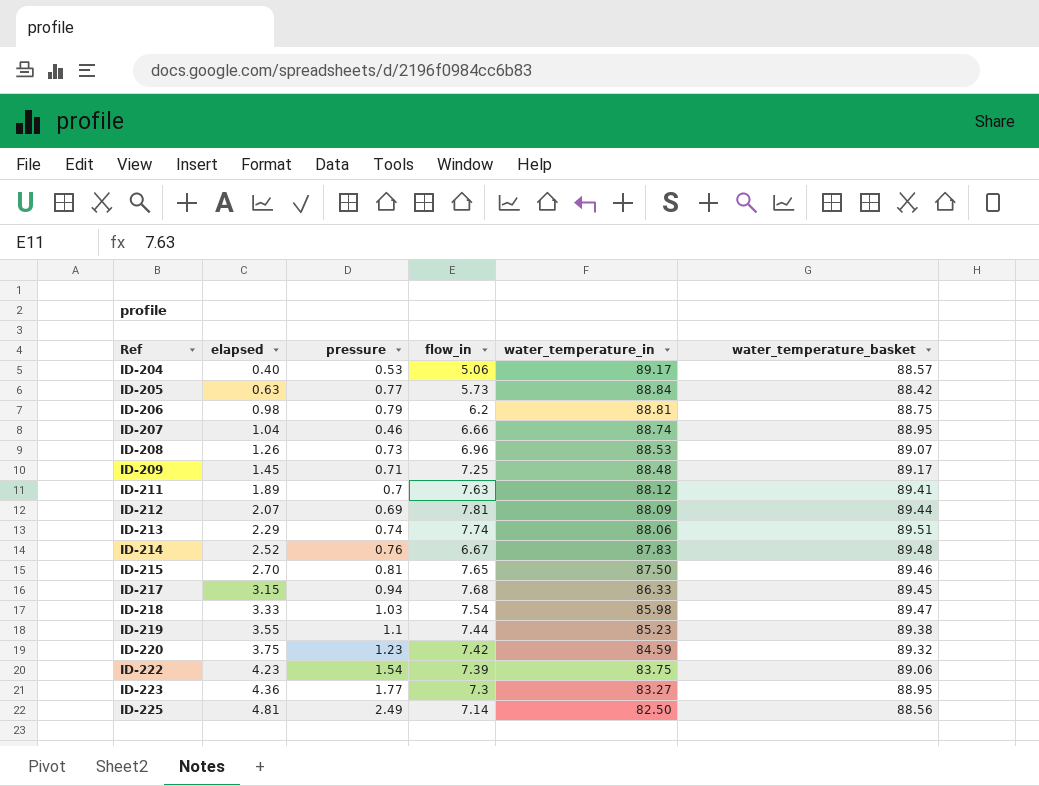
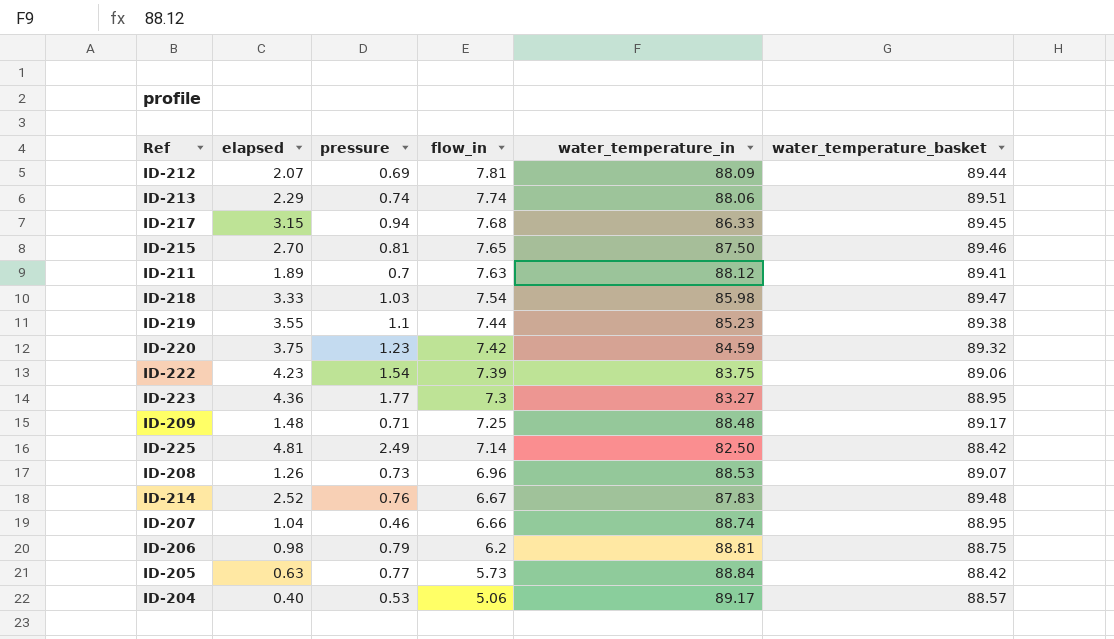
row order: Ref ascending -> flow_in descending
ID-209 | elapsed: 1.45 -> 1.48
ID-225 | water_temperature_basket: 88.56 -> 88.42

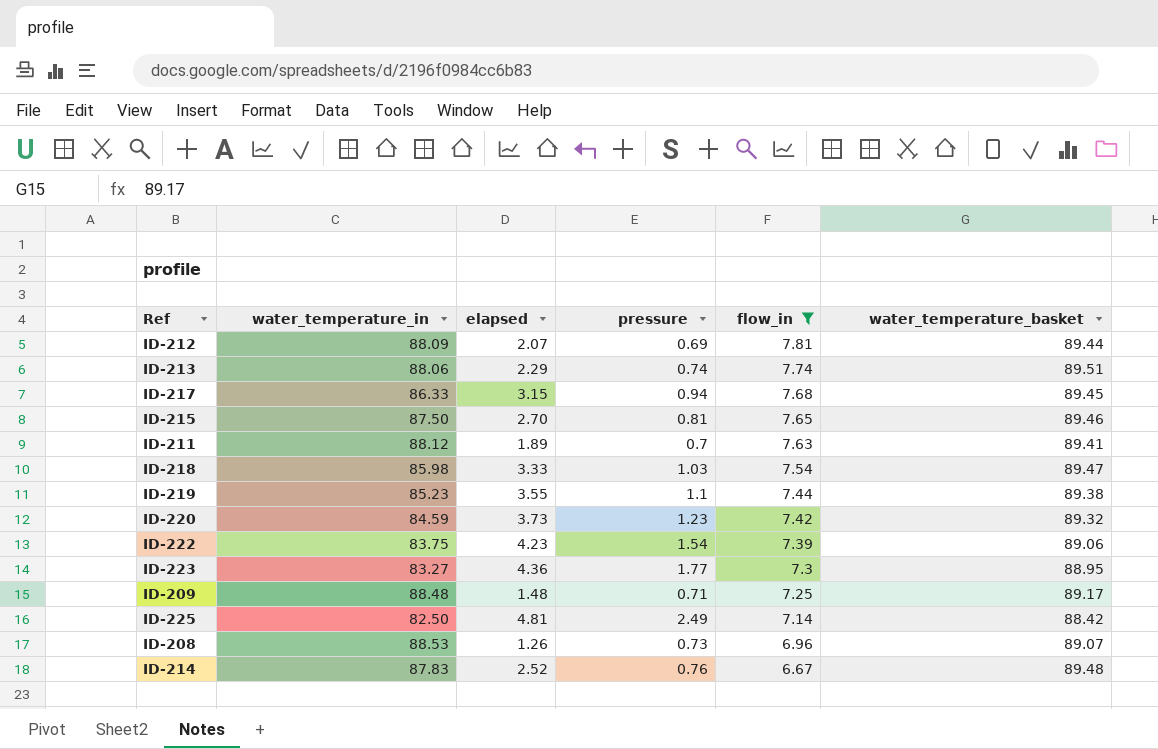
filter: none -> flow_in >= 6.67
column water_temperature_in | position: 5 -> 2
ID-220 | elapsed: 3.75 -> 3.73

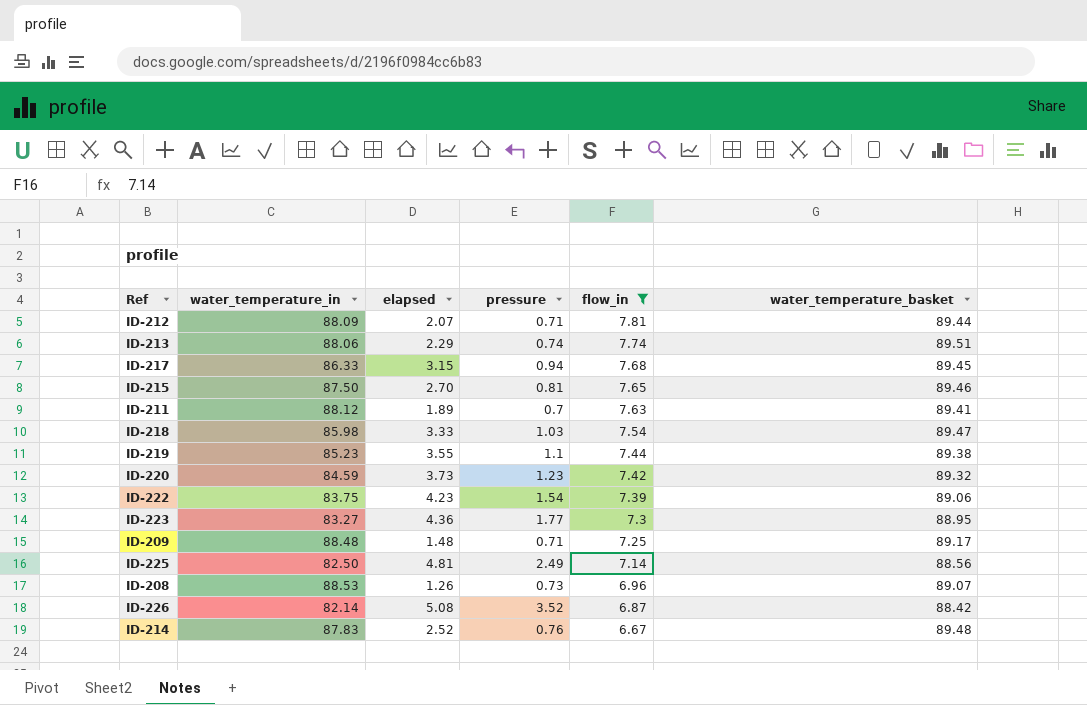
ID-212 | pressure: 0.69 -> 0.71
ID-225 | water_temperature_basket: 88.42 -> 88.56
row ID-226: none -> 82.14 | 5.08 | 3.52 | 6.87 | 88.42

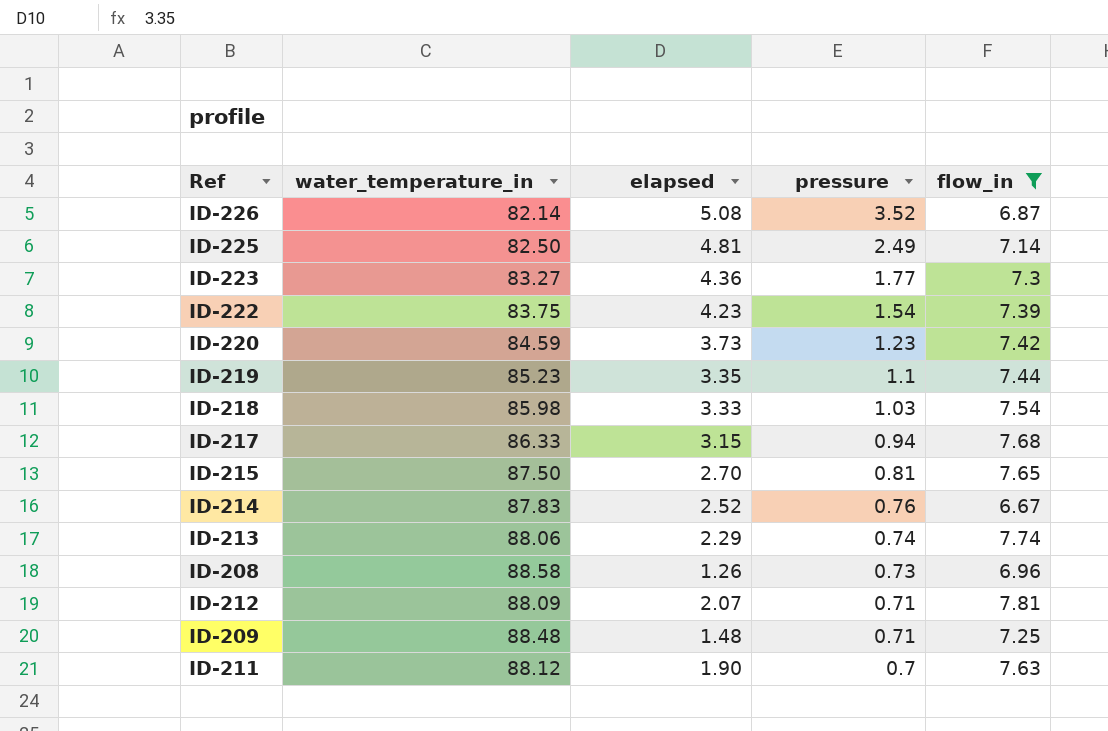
row order: flow_in descending -> pressure descending
column water_temperature_basket | position: 6 -> none
ID-219 | elapsed: 3.55 -> 3.35
ID-208 | water_temperature_in: 88.53 -> 88.58
ID-211 | elapsed: 1.89 -> 1.90

